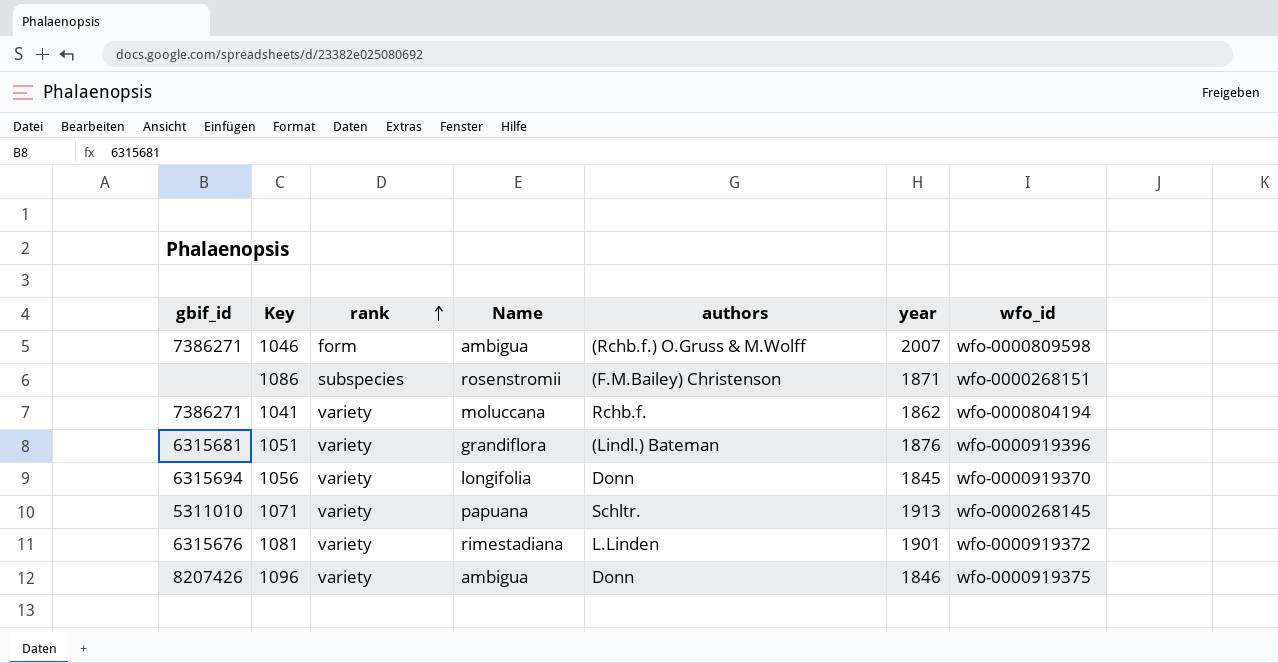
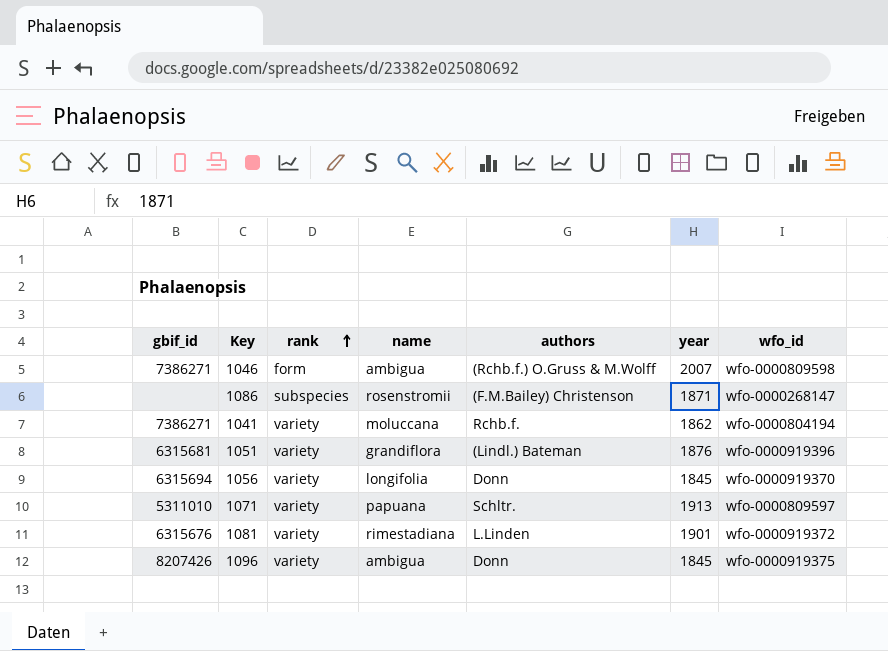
column name: Name -> name
1086 | wfo_id: wfo-0000268151 -> wfo-0000268147
1071 | wfo_id: wfo-0000268145 -> wfo-0000809597
1096 | year: 1846 -> 1845

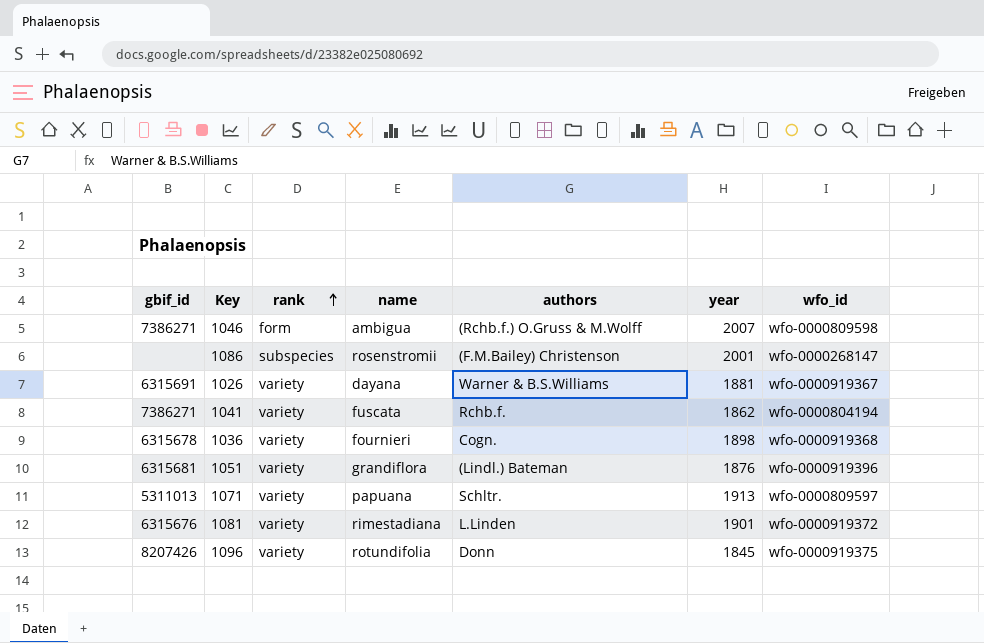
row 1056: 6315694 | variety | longifolia | Donn | 1845 | wfo-0000919370 -> none
1086 | year: 1871 -> 2001
row 1026: none -> 6315691 | variety | dayana | Warner & B.S.Williams | 1881 | wfo-0000919367
1041 | name: moluccana -> fuscata
row 1036: none -> 6315678 | variety | fournieri | Cogn. | 1898 | wfo-0000919368
1071 | gbif_id: 5311010 -> 5311013
1096 | name: ambigua -> rotundifolia

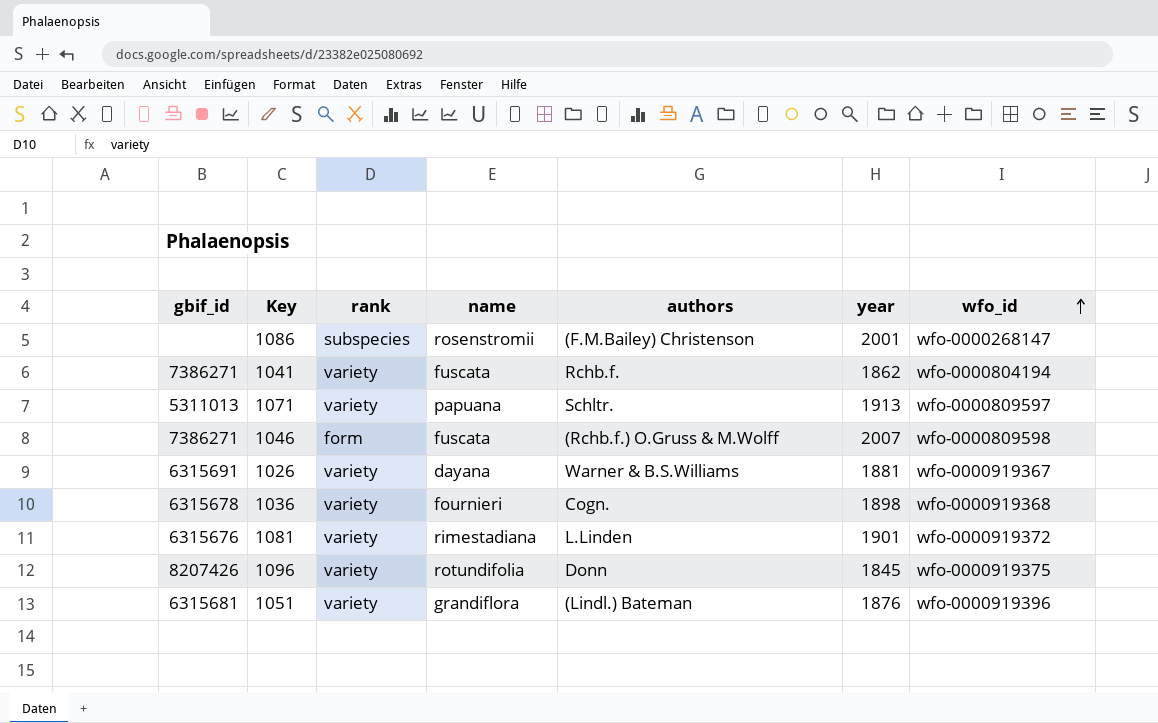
row order: rank ascending -> wfo_id ascending
1046 | name: ambigua -> fuscata

